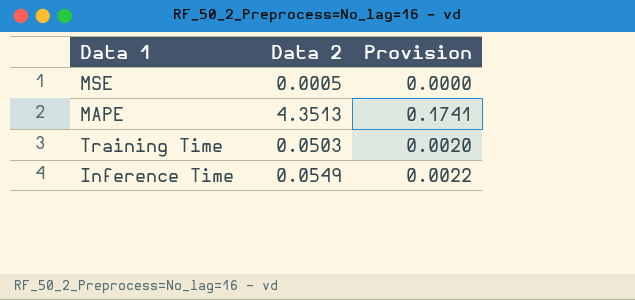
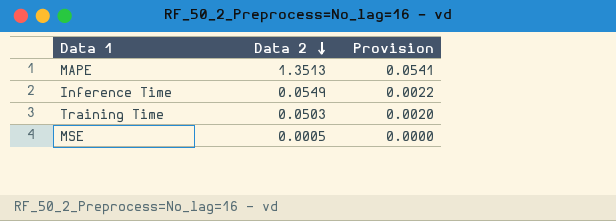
row order: none -> Data 2 descending
MAPE | Data 2: 4.3513 -> 1.3513
MAPE | Provision: 0.1741 -> 0.0541

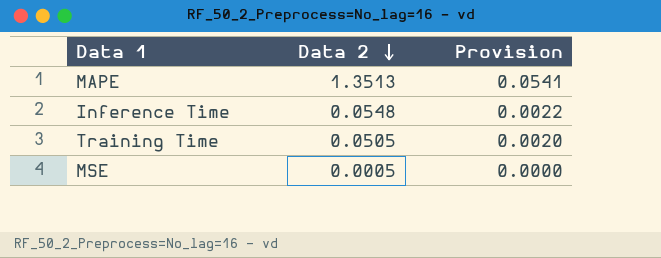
Inference Time | Data 2: 0.0549 -> 0.0548
Training Time | Data 2: 0.0503 -> 0.0505

